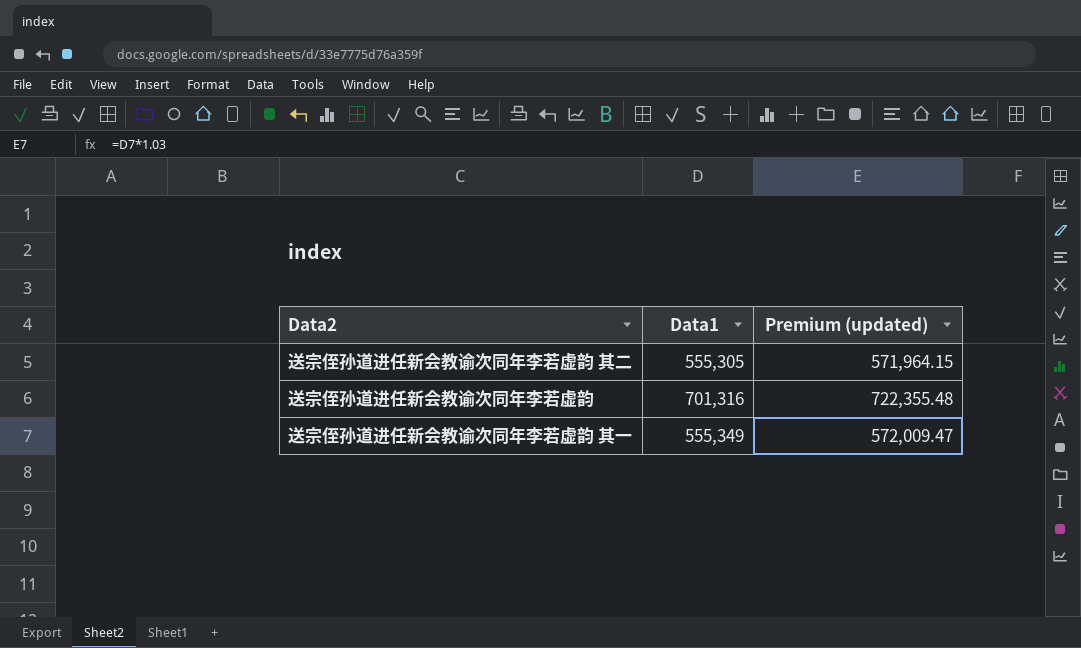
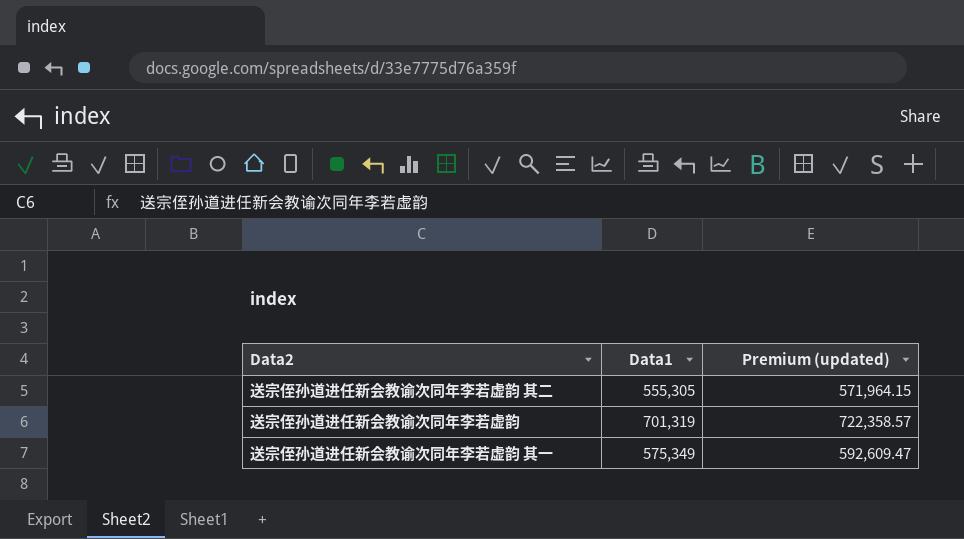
送宗侄孙道进任新会教谕次同年李若虚韵 | Data1: 701,316 -> 701,319
送宗侄孙道进任新会教谕次同年李若虚韵 | Premium (updated): 722,355.48 -> 722,358.57
送宗侄孙道进任新会教谕次同年李若虚韵 其一 | Data1: 555,349 -> 575,349
送宗侄孙道进任新会教谕次同年李若虚韵 其一 | Premium (updated): 572,009.47 -> 592,609.47

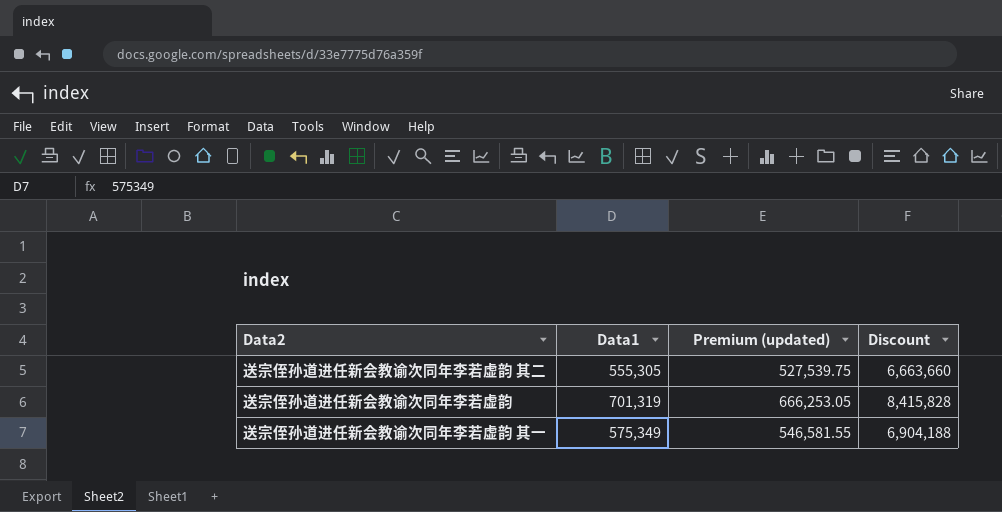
column Premium (updated) | formula: [Data1] * 1.03 -> [Data1] * 0.95
column Discount | formula: none -> [Data1] * 12

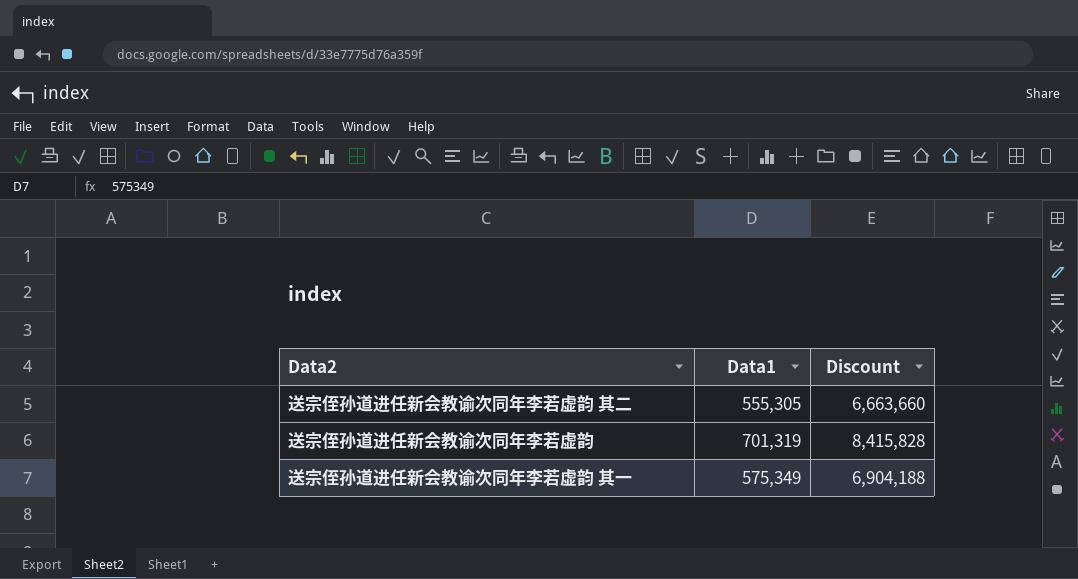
column Premium (updated) | formula: [Data1] * 0.95 -> none

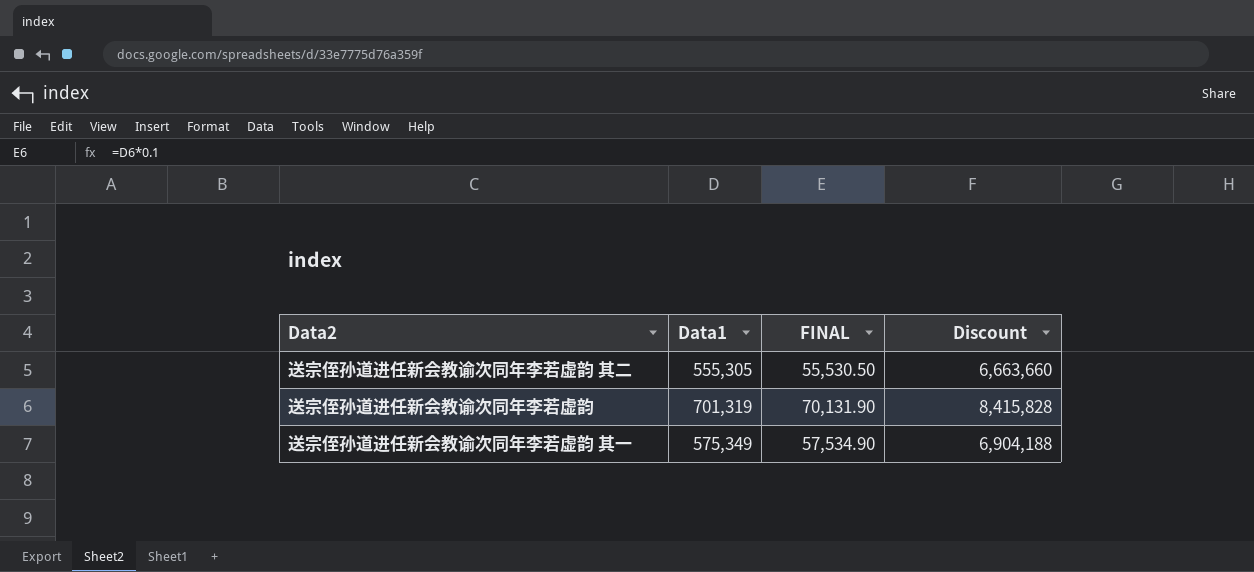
column FINAL | formula: none -> [Data1] * 0.1

